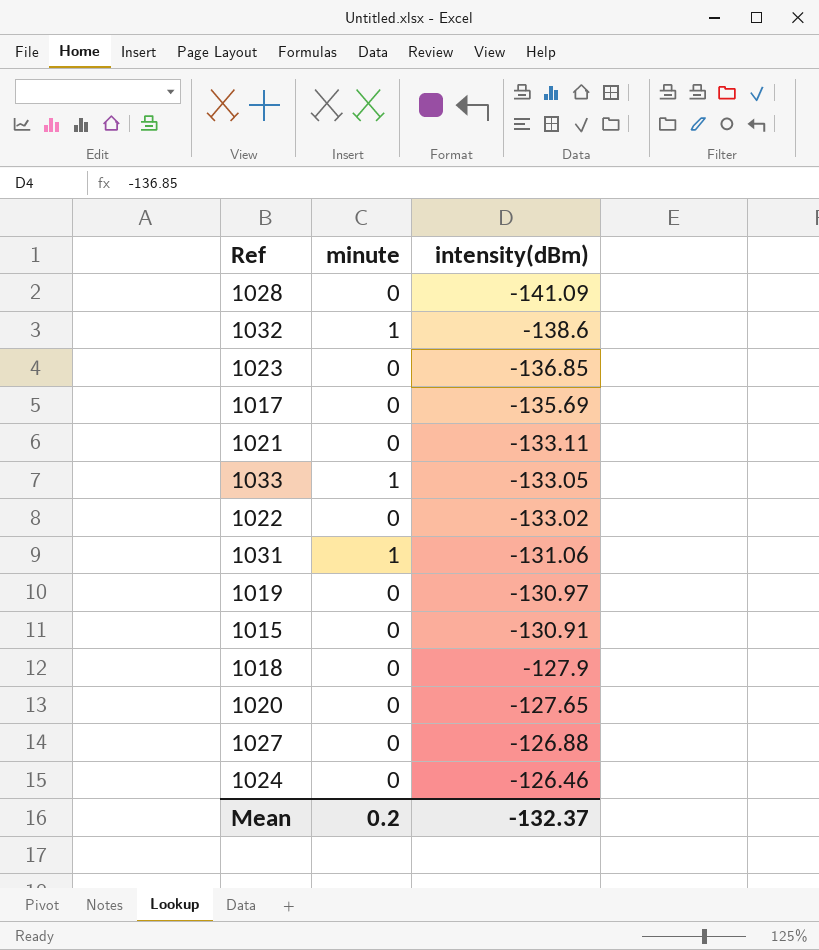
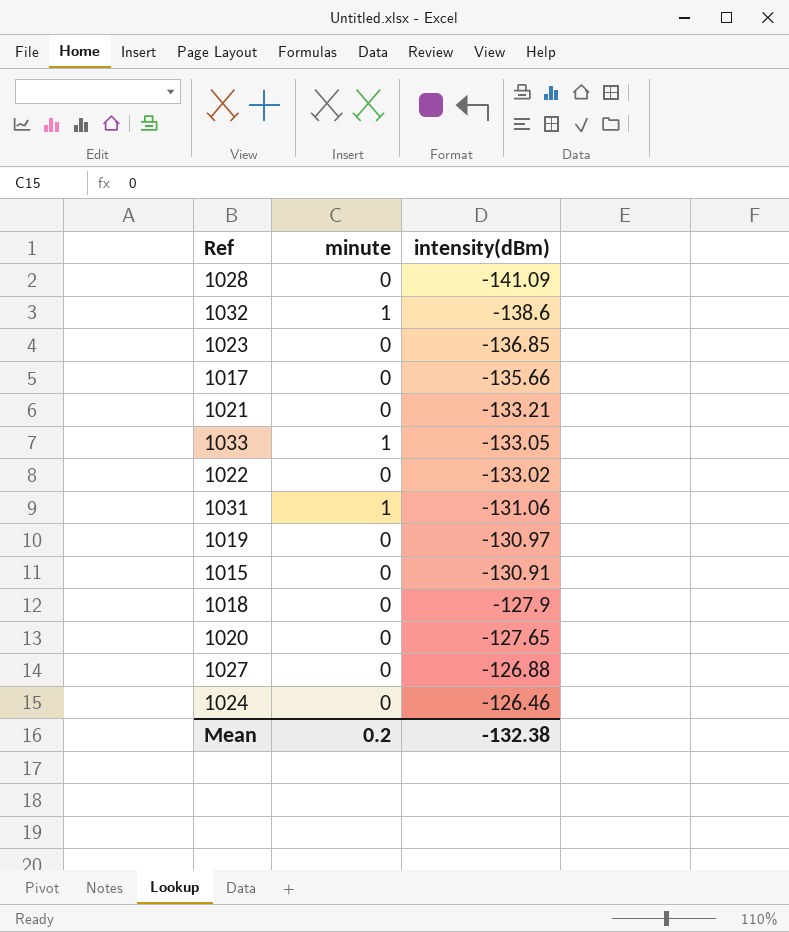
1017 | intensity(dBm): -135.69 -> -135.66
1021 | intensity(dBm): -133.11 -> -133.21
Mean | intensity(dBm): -132.37 -> -132.38

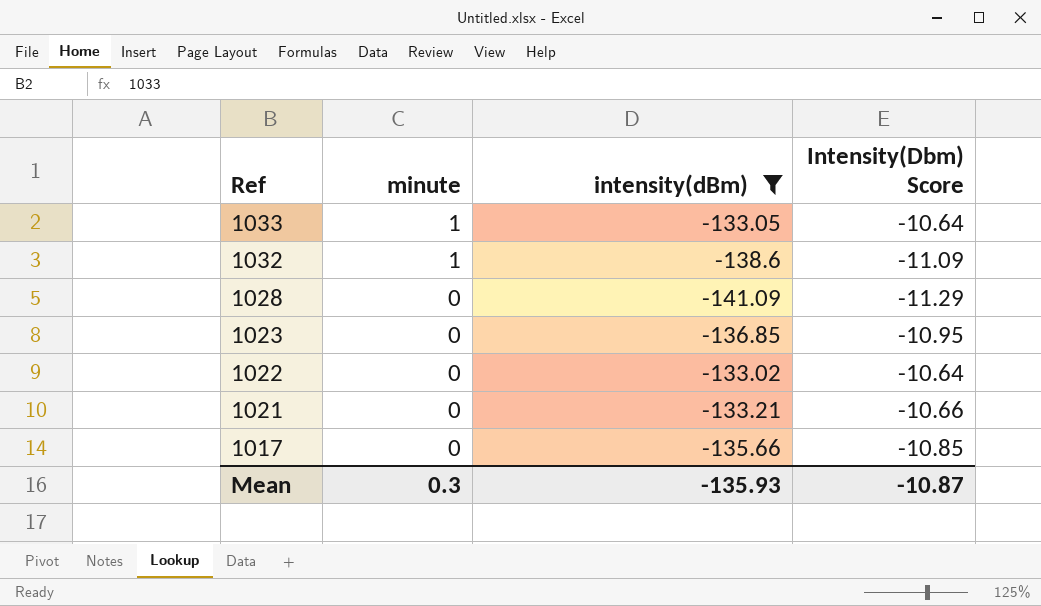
filter: none -> intensity(dBm) <= -133.02
row order: intensity(dBm) ascending -> Ref descending
column Intensity(Dbm) Score | formula: none -> [intensity(dBm)] * 0.08
Mean | minute: 0.2 -> 0.3
Mean | intensity(dBm): -132.38 -> -135.93

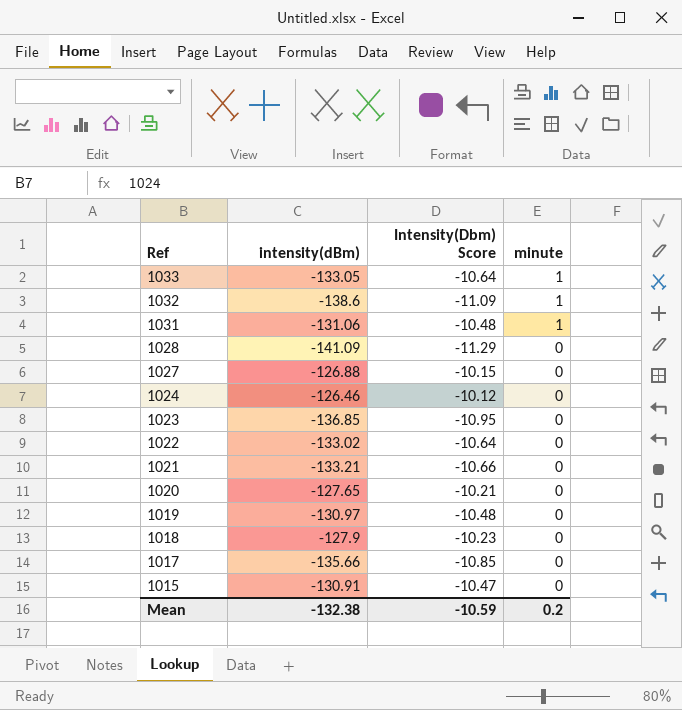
filter: intensity(dBm) <= -133.02 -> none
column minute | position: 2 -> 4
Mean | intensity(dBm): -135.93 -> -132.38
Mean | Intensity(Dbm) Score: -10.87 -> -10.59
Mean | minute: 0.3 -> 0.2

